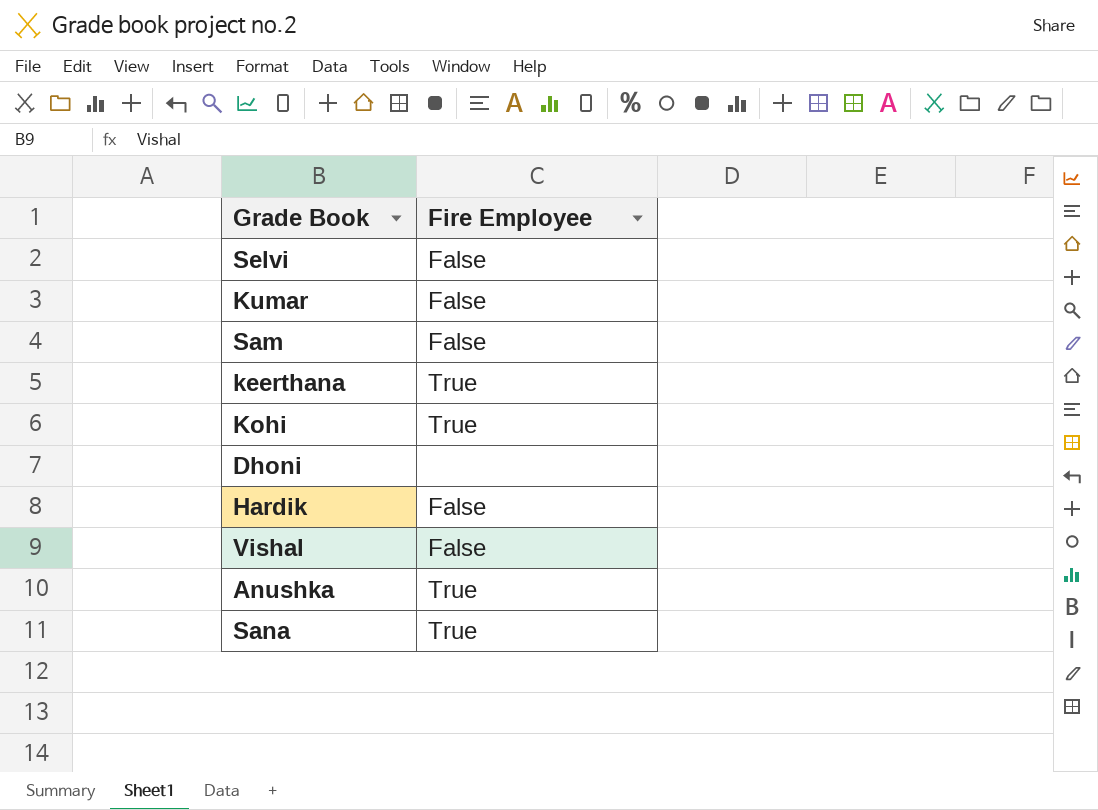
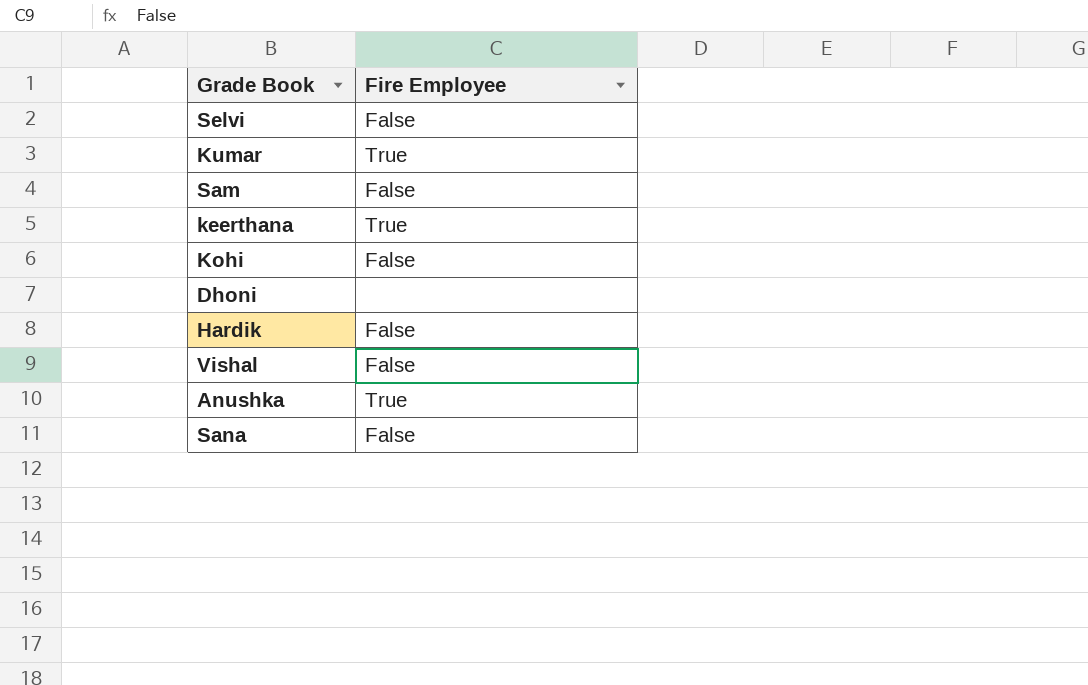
Kumar | Fire Employee: False -> True
Kohi | Fire Employee: True -> False
Sana | Fire Employee: True -> False

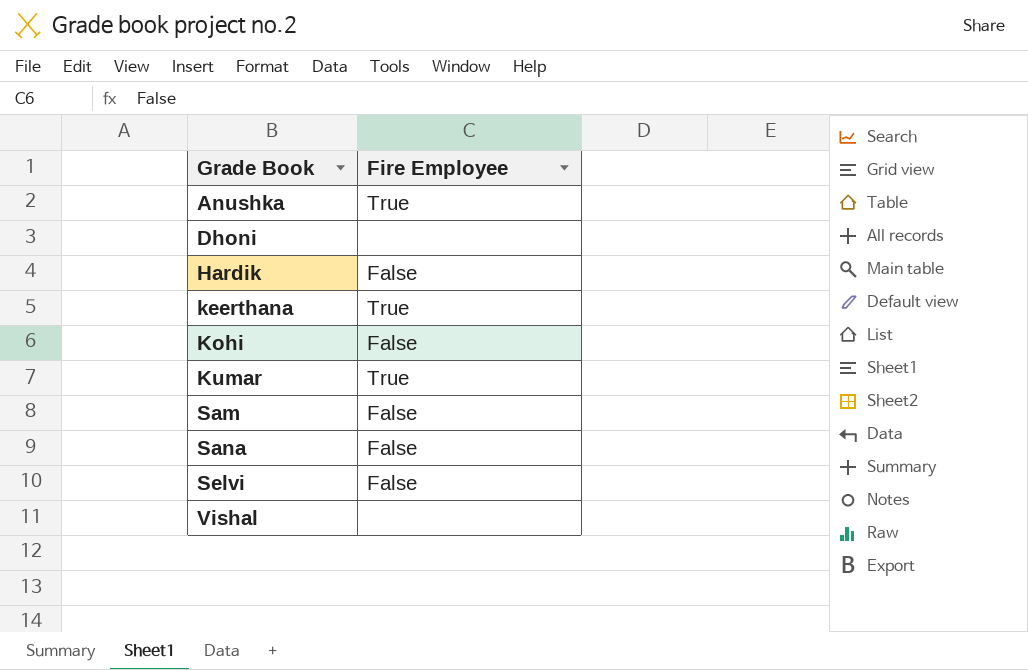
row order: none -> Grade Book ascending
Vishal | Fire Employee: False -> none

